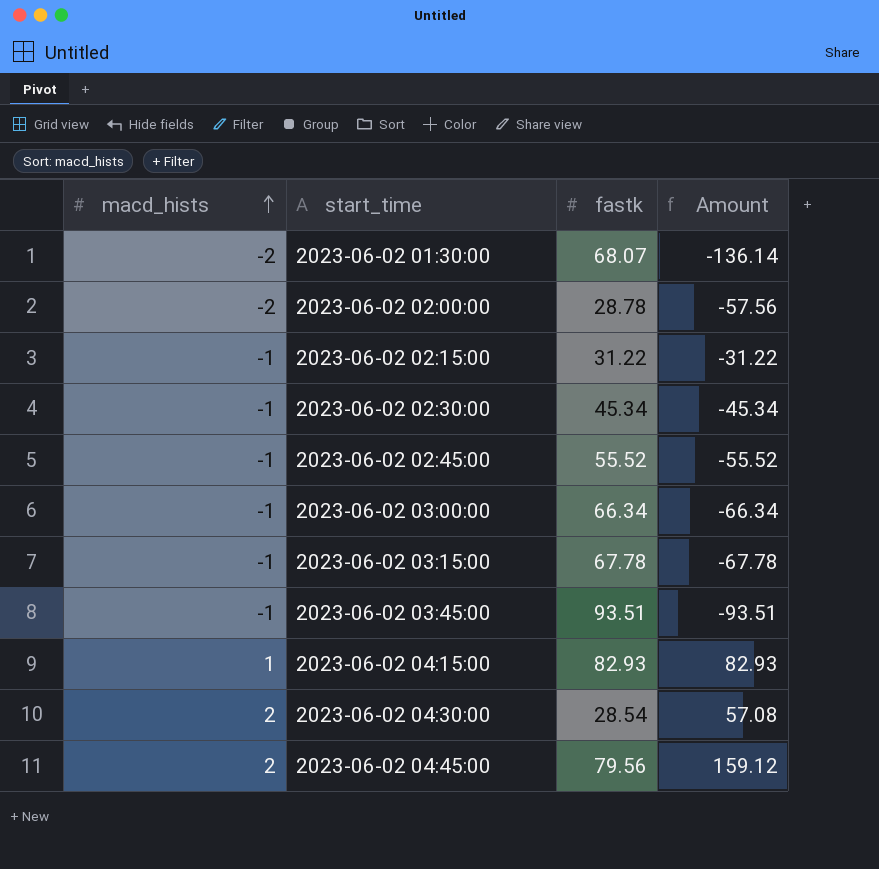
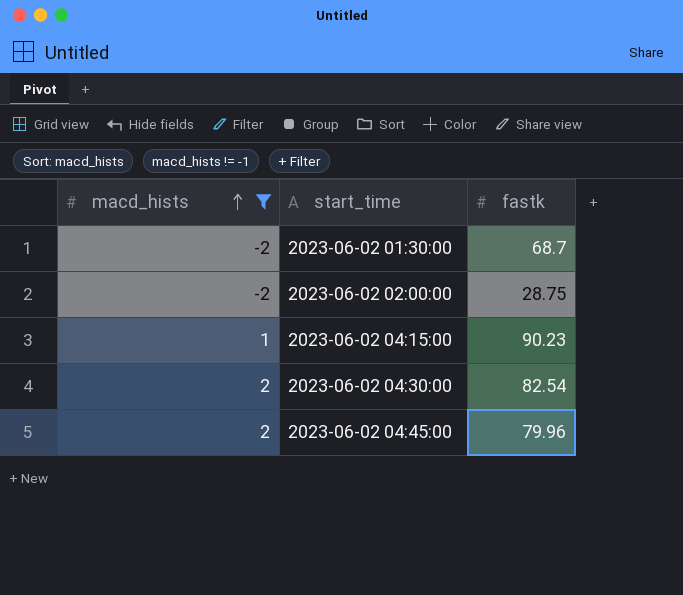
filter: none -> macd_hists != -1
column Amount | formula: [macd_hists] * [fastk] -> none
2023-06-02 01:30:00 | fastk: 68.07 -> 68.7
2023-06-02 02:00:00 | fastk: 28.78 -> 28.75
2023-06-02 04:15:00 | fastk: 82.93 -> 90.23
2023-06-02 04:30:00 | fastk: 28.54 -> 82.54
2023-06-02 04:45:00 | fastk: 79.56 -> 79.96

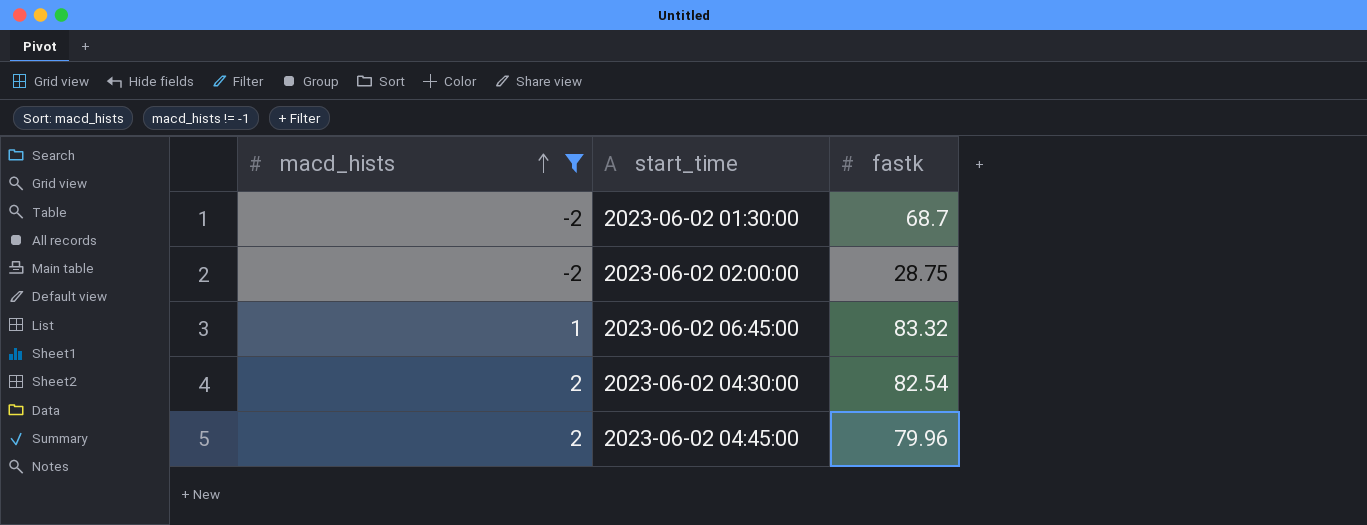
row 2023-06-02 04:15:00: 1 | 90.23 -> none
row 2023-06-02 06:45:00: none -> 1 | 83.32

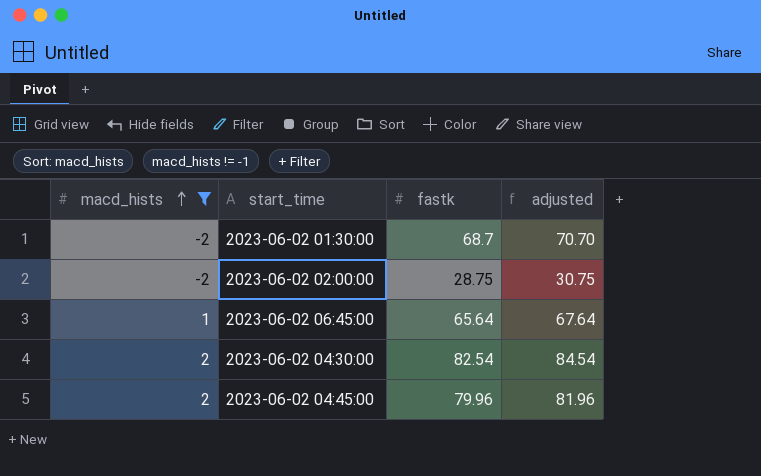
column adjusted | formula: none -> [fastk] + 2
2023-06-02 06:45:00 | fastk: 83.32 -> 65.64

